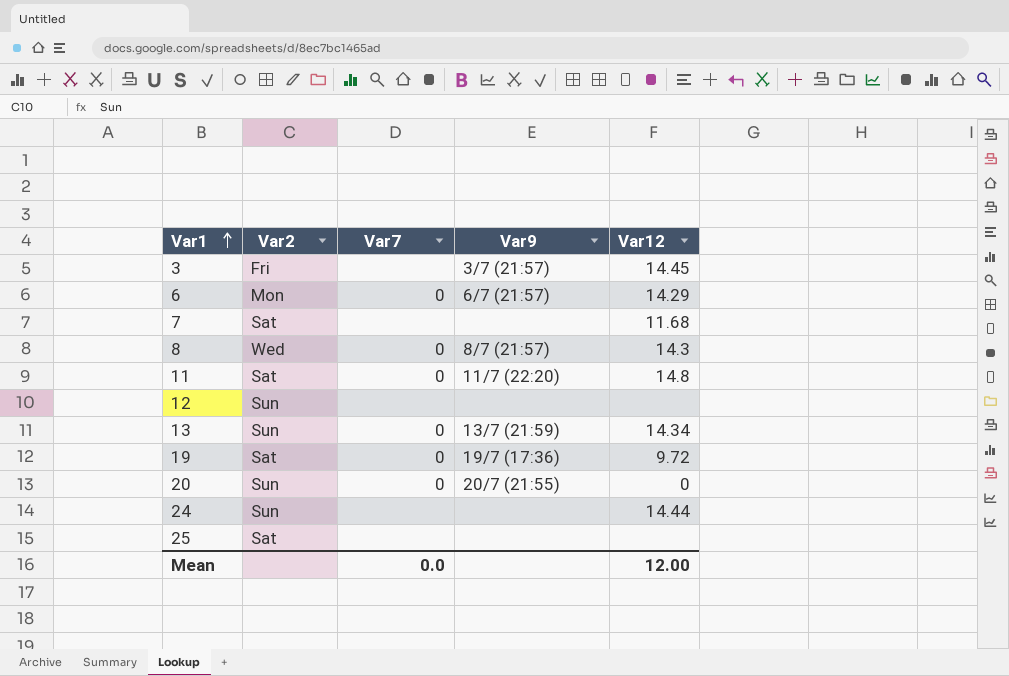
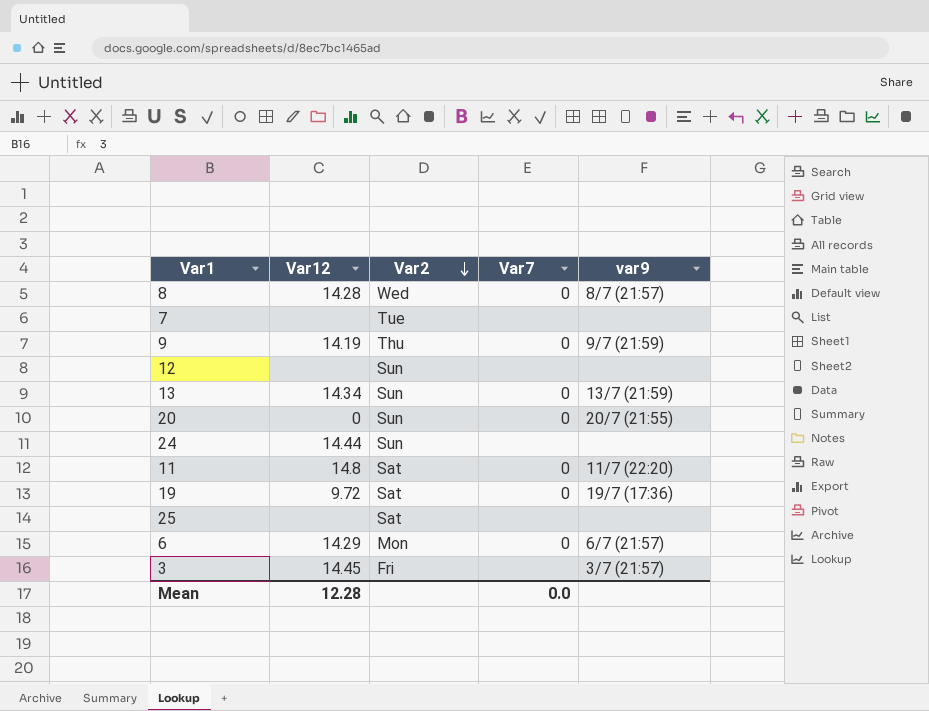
row order: Var1 ascending -> Var2 descending
column Var12 | position: 5 -> 2
column name: Var9 -> var9
8 | Var12: 14.3 -> 14.28
7 | Var12: 11.68 -> none
7 | Var2: Sat -> Tue
row 9: none -> 14.19 | Thu | 0 | 9/7 (21:59)
Mean | Var12: 12.00 -> 12.28

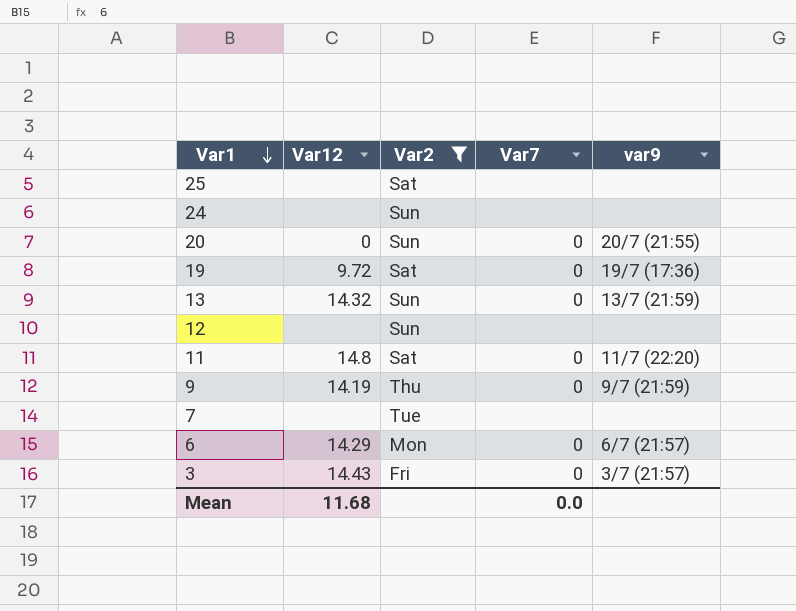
filter: none -> Var2 != Wed
row order: Var2 descending -> Var1 descending
24 | Var12: 14.44 -> none
13 | Var12: 14.34 -> 14.32
3 | Var12: 14.45 -> 14.43
3 | Var7: none -> 0
Mean | Var12: 12.28 -> 11.68

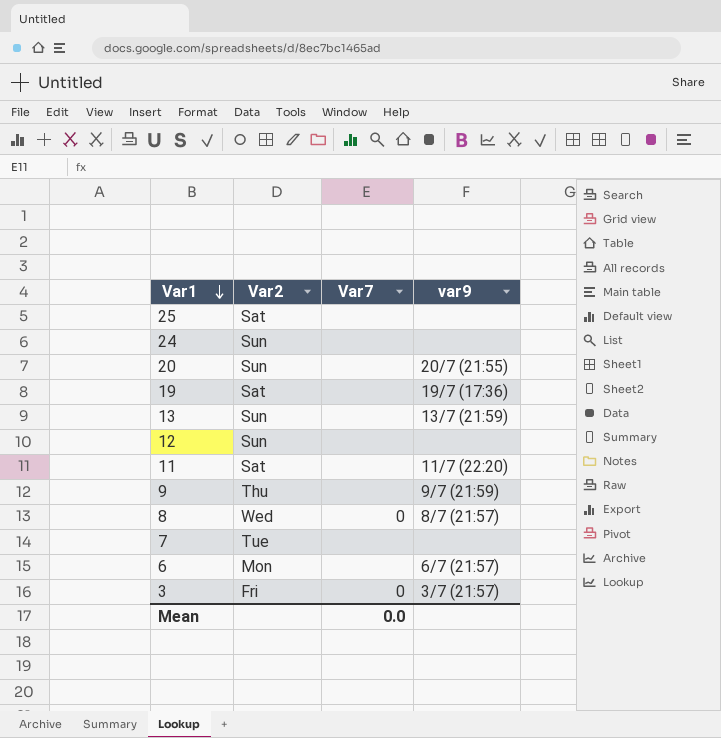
filter: Var2 != Wed -> none
column Var12 | position: 2 -> none
20 | Var7: 0 -> none
19 | Var7: 0 -> none
13 | Var7: 0 -> none
11 | Var7: 0 -> none
9 | Var7: 0 -> none
6 | Var7: 0 -> none

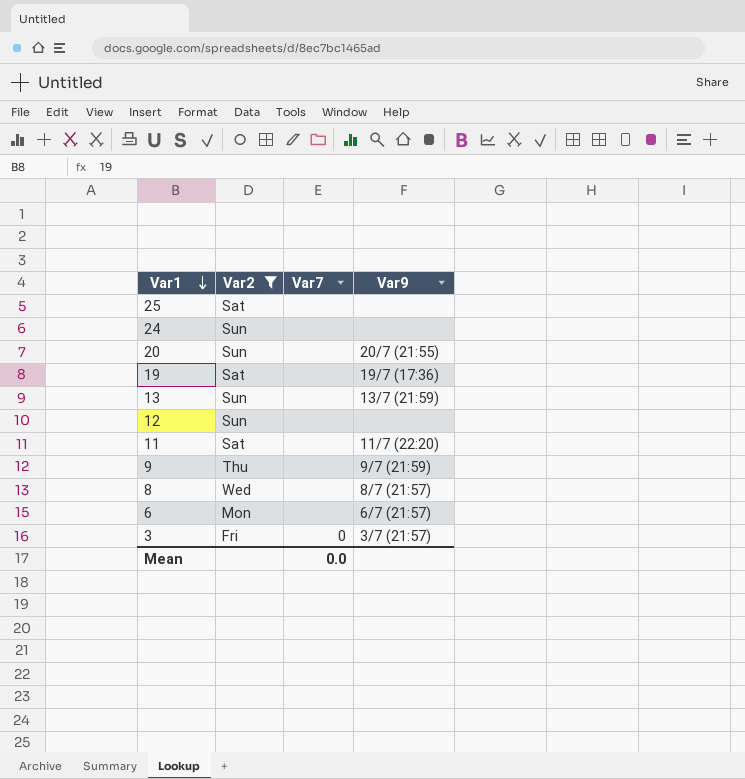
filter: none -> Var2 != Tue
column name: var9 -> Var9
8 | Var7: 0 -> none

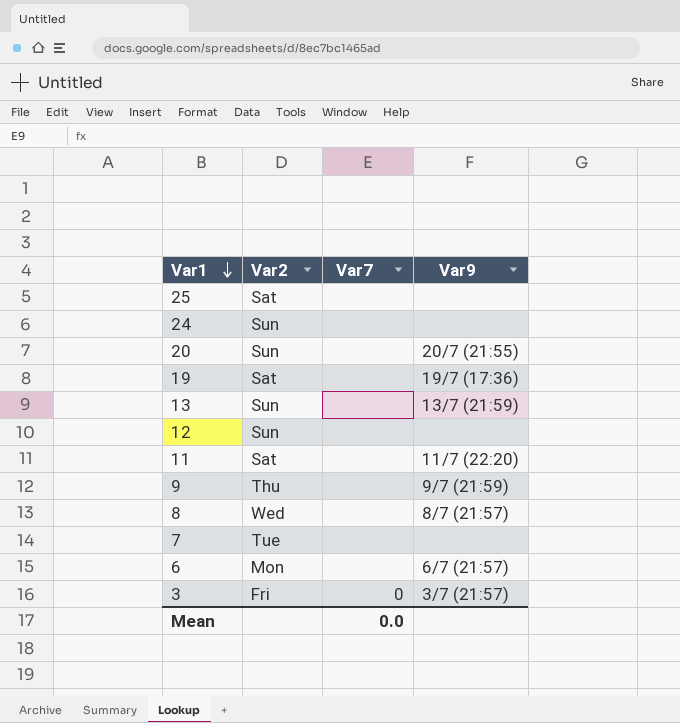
filter: Var2 != Tue -> none

